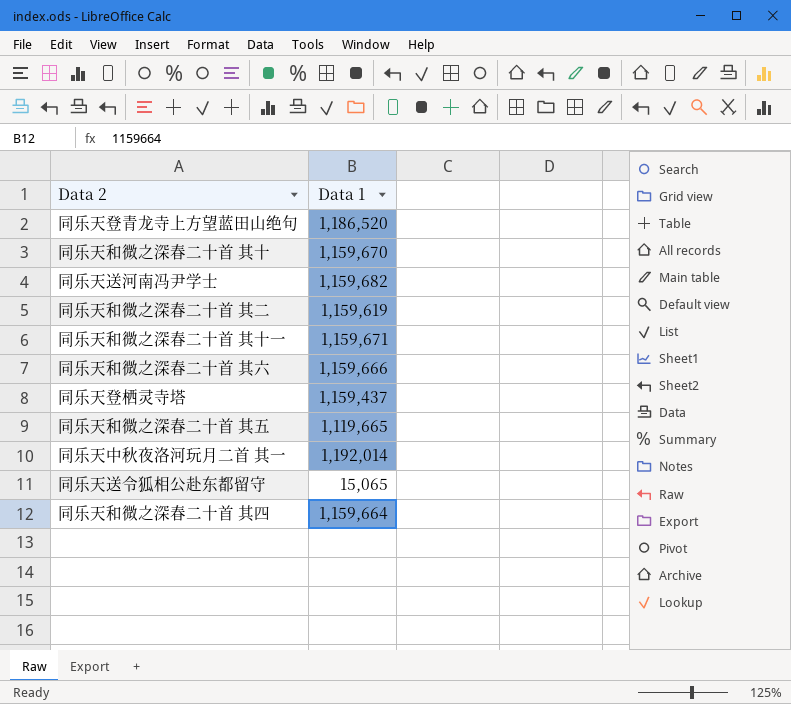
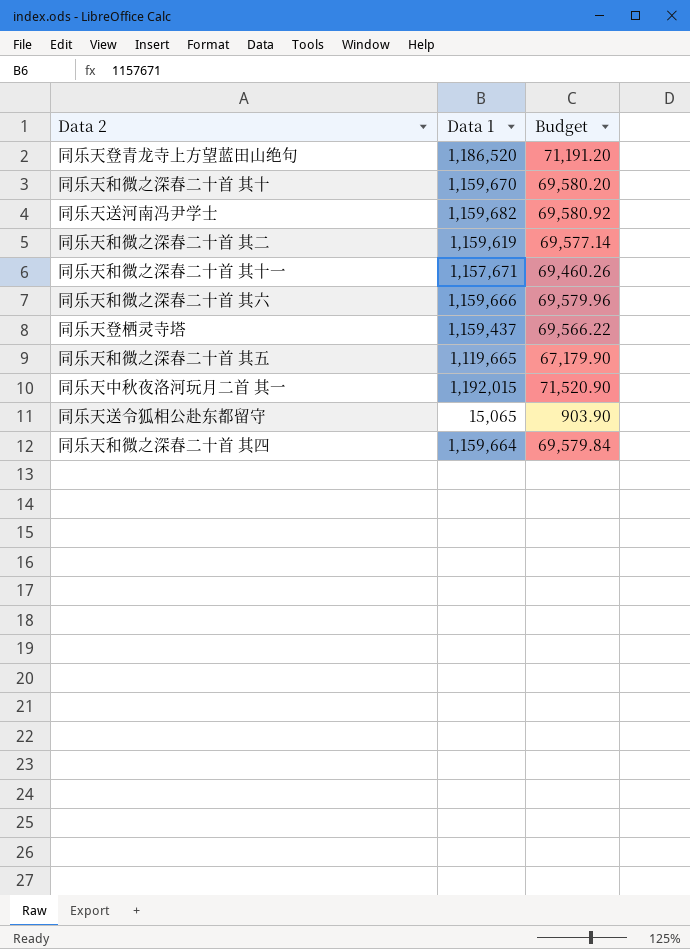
column Budget | formula: none -> [Data 1] * 0.06
同乐天和微之深春二十首 其十一 | Data 1: 1,159,671 -> 1,157,671
同乐天中秋夜洛河玩月二首 其一 | Data 1: 1,192,014 -> 1,192,015

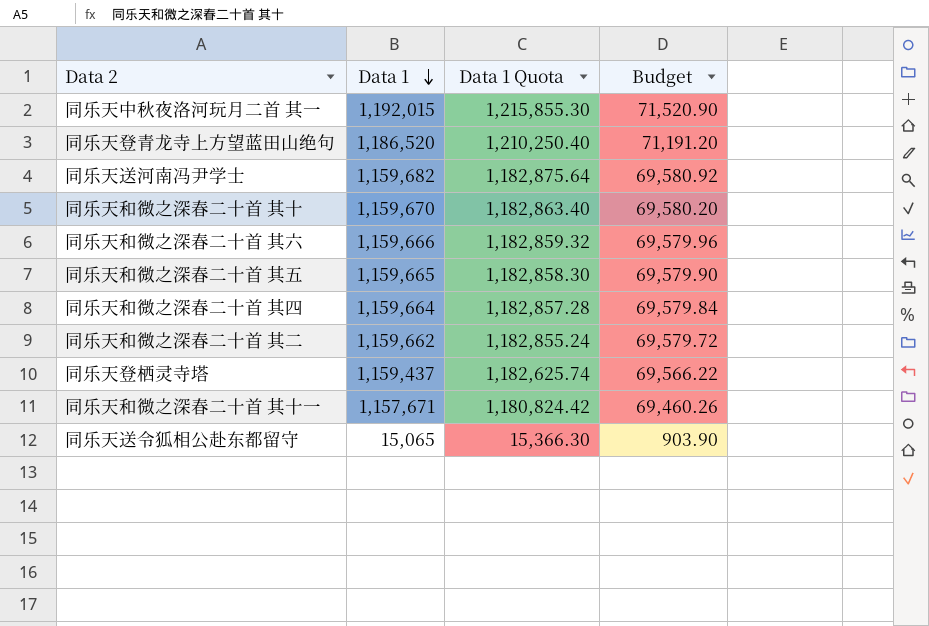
row order: none -> Data 1 descending
column Data 1 Quota | formula: none -> [Data 1] * 1.02
同乐天和微之深春二十首 其五 | Data 1: 1,119,665 -> 1,159,665
同乐天和微之深春二十首 其五 | Budget: 67,179.90 -> 69,579.90
同乐天和微之深春二十首 其二 | Data 1: 1,159,619 -> 1,159,662
同乐天和微之深春二十首 其二 | Budget: 69,577.14 -> 69,579.72

